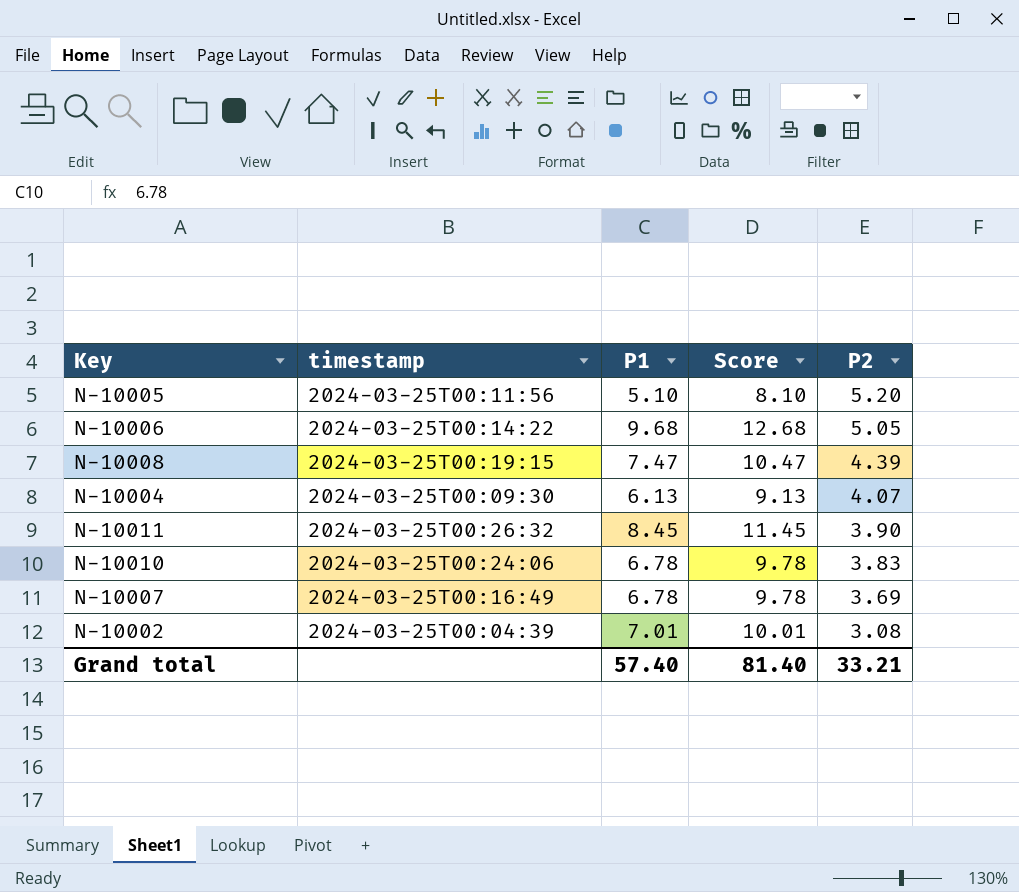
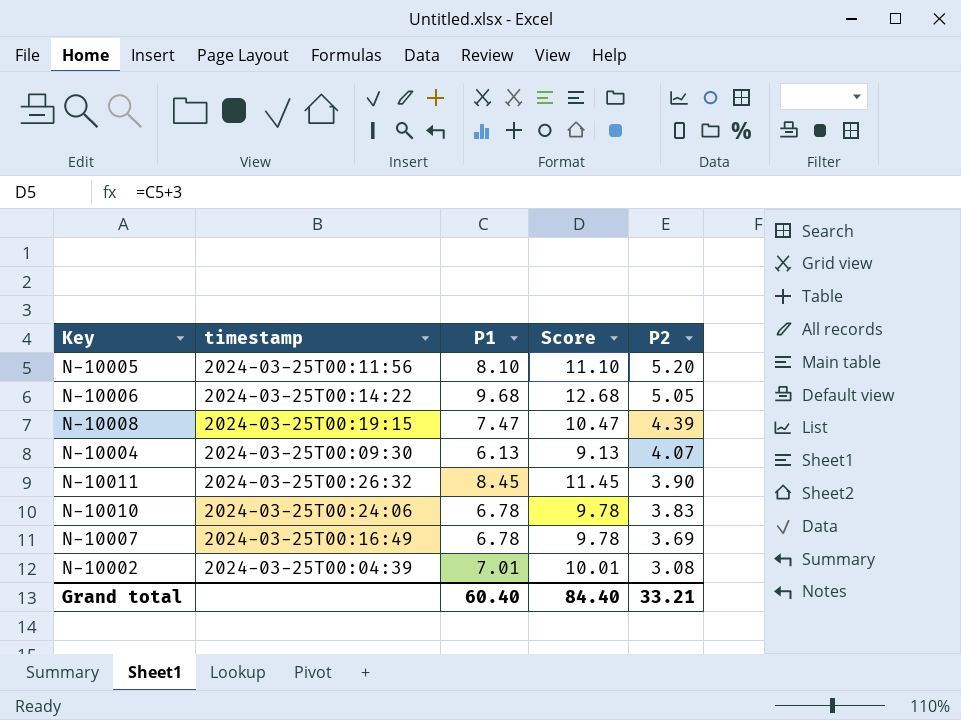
N-10005 | P1: 5.10 -> 8.10
N-10005 | Score: 8.10 -> 11.10
Grand total | P1: 57.40 -> 60.40
Grand total | Score: 81.40 -> 84.40

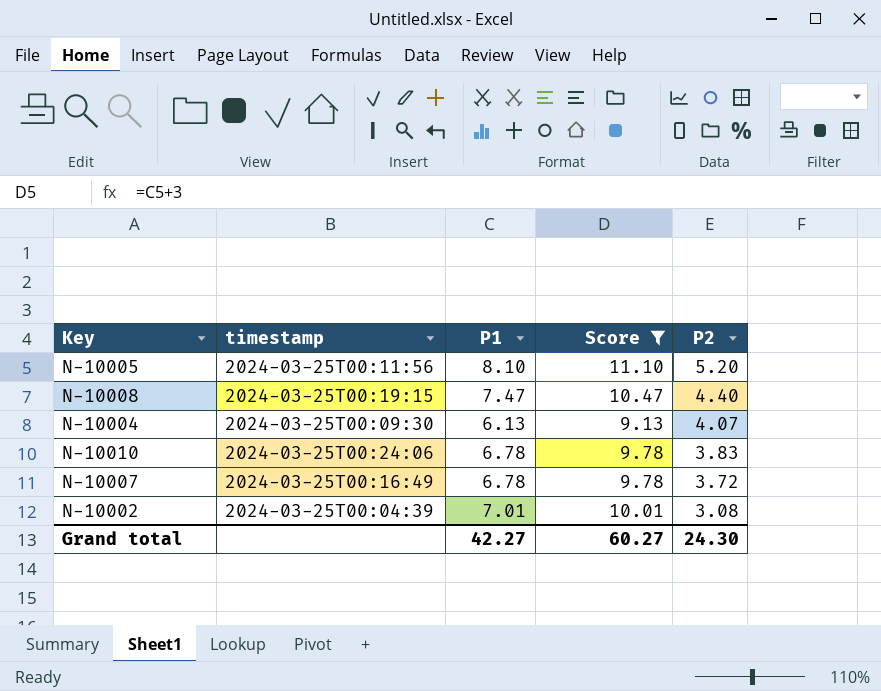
filter: none -> Score <= 11.10
N-10008 | P2: 4.39 -> 4.40
N-10007 | P2: 3.69 -> 3.72
Grand total | P1: 60.40 -> 42.27
Grand total | Score: 84.40 -> 60.27
Grand total | P2: 33.21 -> 24.30

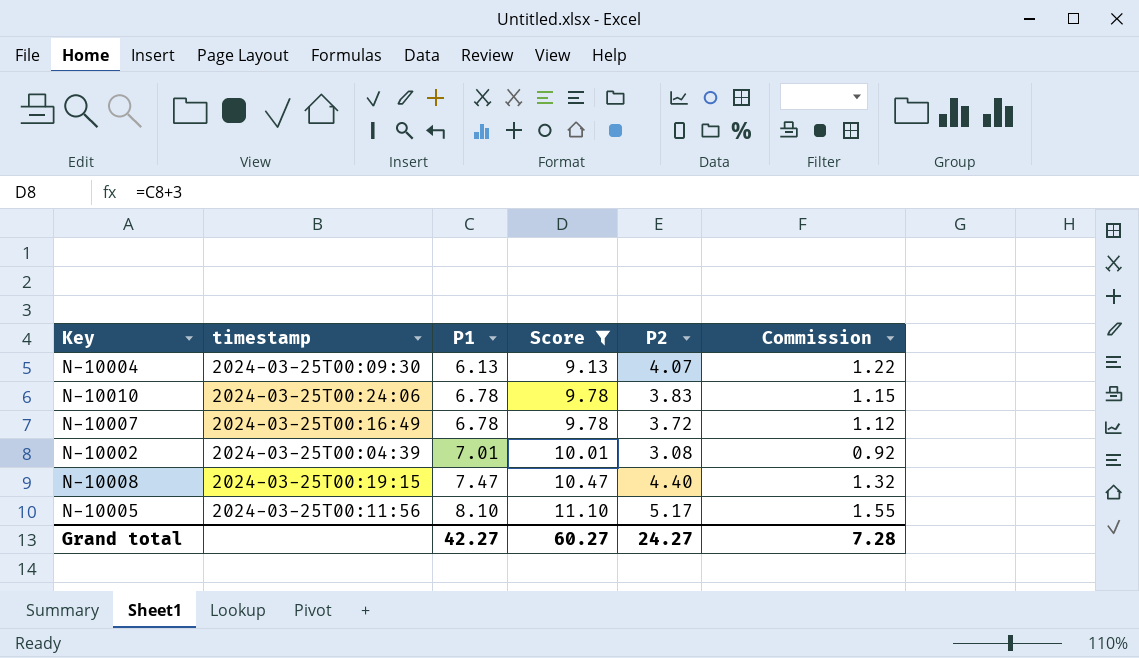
row order: P2 descending -> P1 ascending
column Commission | formula: none -> [P2] * 0.3
N-10005 | P2: 5.20 -> 5.17
Grand total | P2: 24.30 -> 24.27

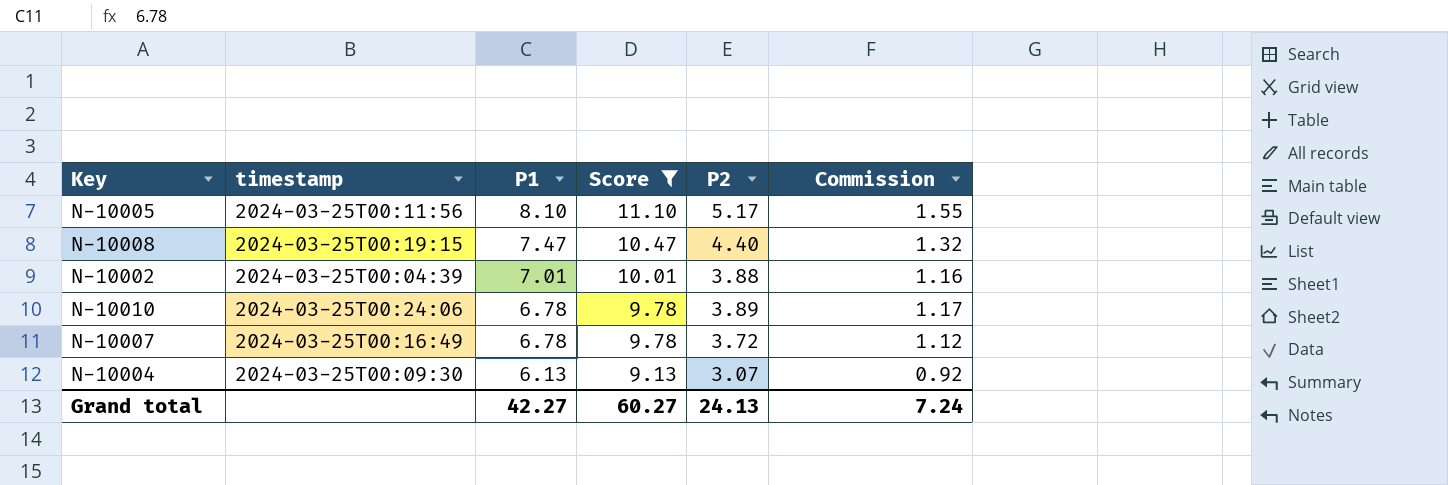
row order: P1 ascending -> P1 descending
N-10002 | P2: 3.08 -> 3.88
N-10002 | Commission: 0.92 -> 1.16
N-10010 | P2: 3.83 -> 3.89
N-10010 | Commission: 1.15 -> 1.17
N-10004 | P2: 4.07 -> 3.07
N-10004 | Commission: 1.22 -> 0.92
Grand total | P2: 24.27 -> 24.13
Grand total | Commission: 7.28 -> 7.24

